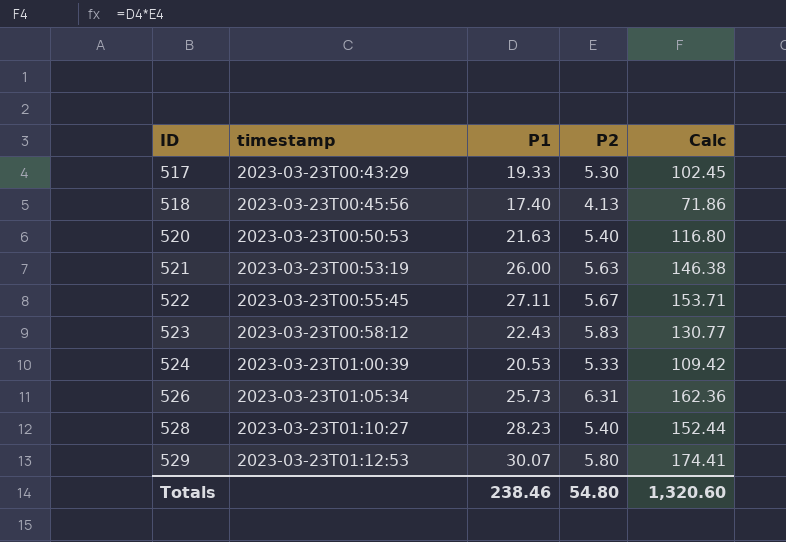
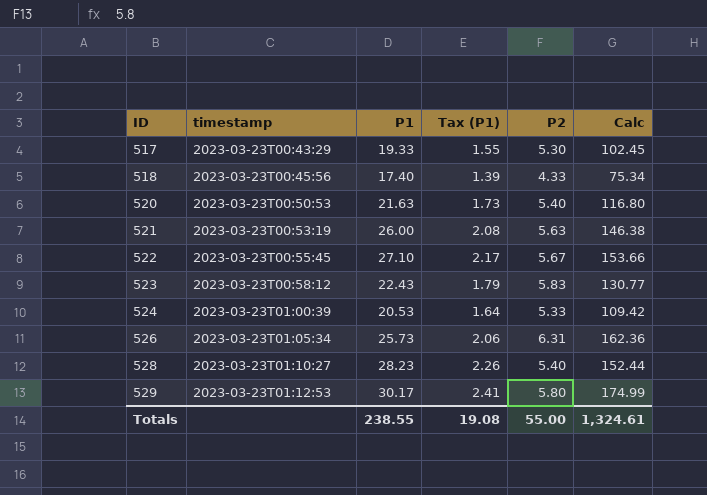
column Tax (P1) | formula: none -> [P1] * 0.08
518 | P2: 4.13 -> 4.33
518 | Calc: 71.86 -> 75.34
522 | P1: 27.11 -> 27.10
522 | Calc: 153.71 -> 153.66
529 | P1: 30.07 -> 30.17
529 | Calc: 174.41 -> 174.99
Totals | P1: 238.46 -> 238.55
Totals | P2: 54.80 -> 55.00
Totals | Calc: 1,320.60 -> 1,324.61

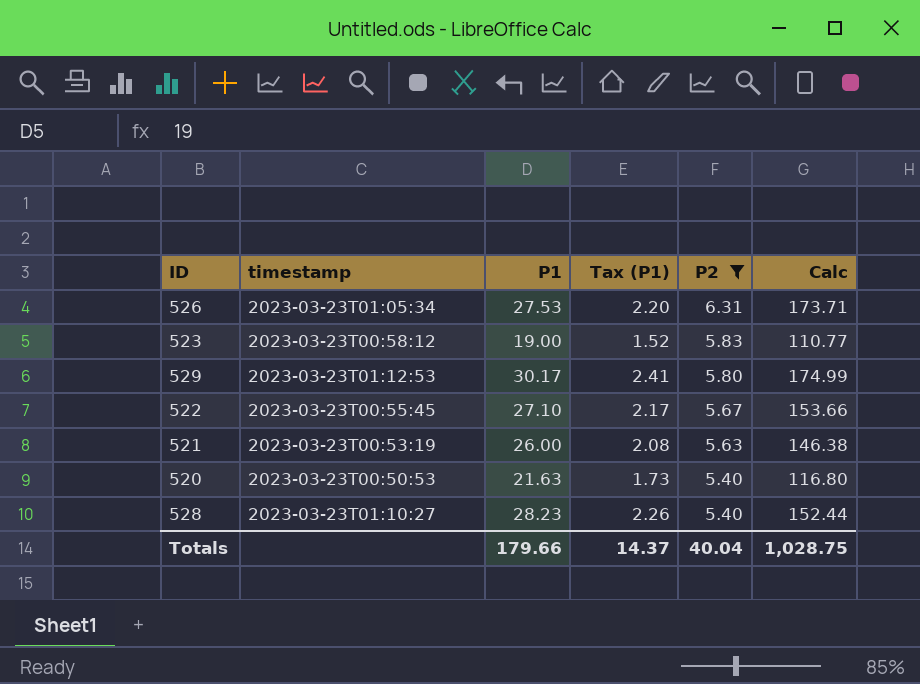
filter: none -> P2 >= 5.40
row order: ID ascending -> P2 descending
526 | P1: 25.73 -> 27.53
526 | Tax (P1): 2.06 -> 2.20
526 | Calc: 162.36 -> 173.71
523 | P1: 22.43 -> 19.00
523 | Tax (P1): 1.79 -> 1.52
523 | Calc: 130.77 -> 110.77
Totals | P1: 238.55 -> 179.66
Totals | Tax (P1): 19.08 -> 14.37
Totals | P2: 55.00 -> 40.04
Totals | Calc: 1,324.61 -> 1,028.75

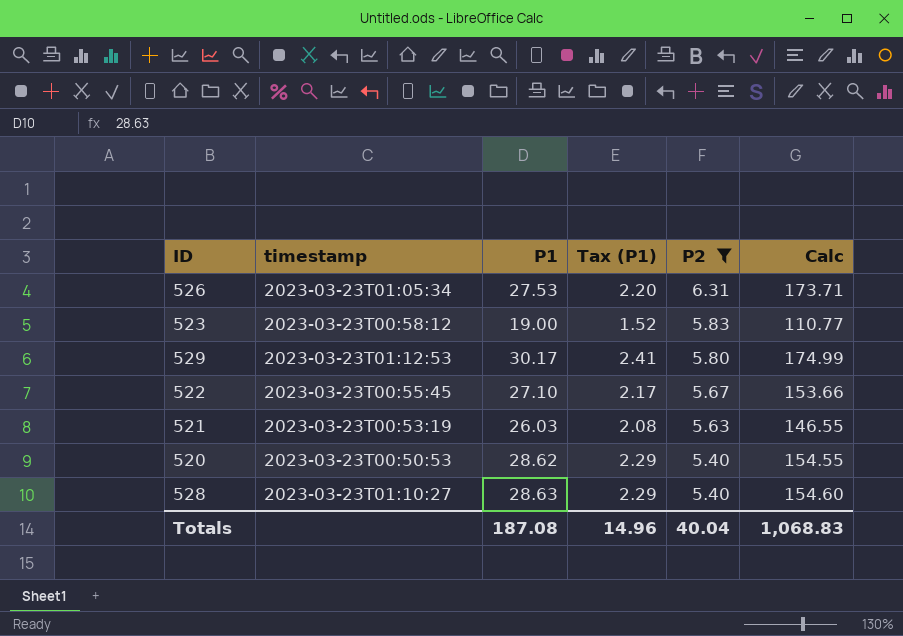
521 | P1: 26.00 -> 26.03
521 | Calc: 146.38 -> 146.55
520 | P1: 21.63 -> 28.62
520 | Tax (P1): 1.73 -> 2.29
520 | Calc: 116.80 -> 154.55
528 | P1: 28.23 -> 28.63
528 | Tax (P1): 2.26 -> 2.29
528 | Calc: 152.44 -> 154.60
Totals | P1: 179.66 -> 187.08
Totals | Tax (P1): 14.37 -> 14.96
Totals | Calc: 1,028.75 -> 1,068.83

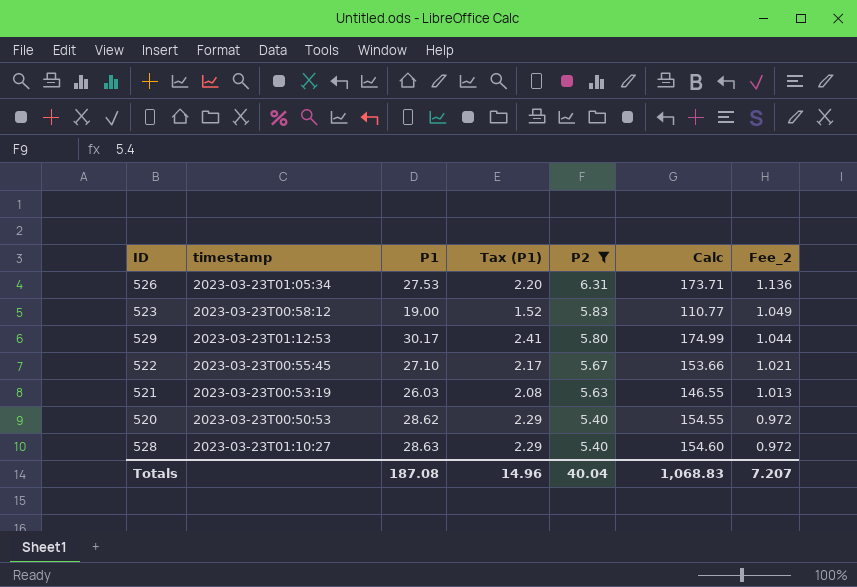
column Fee_2 | formula: none -> [P2] * 0.18

